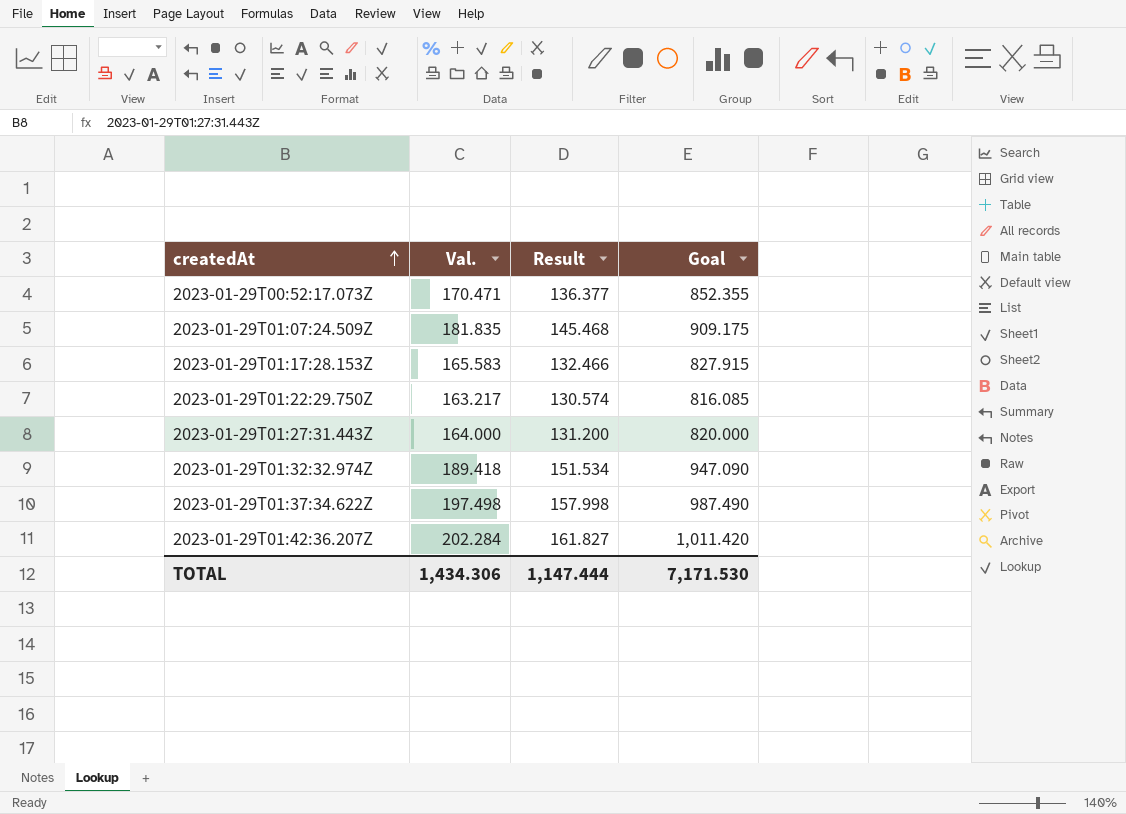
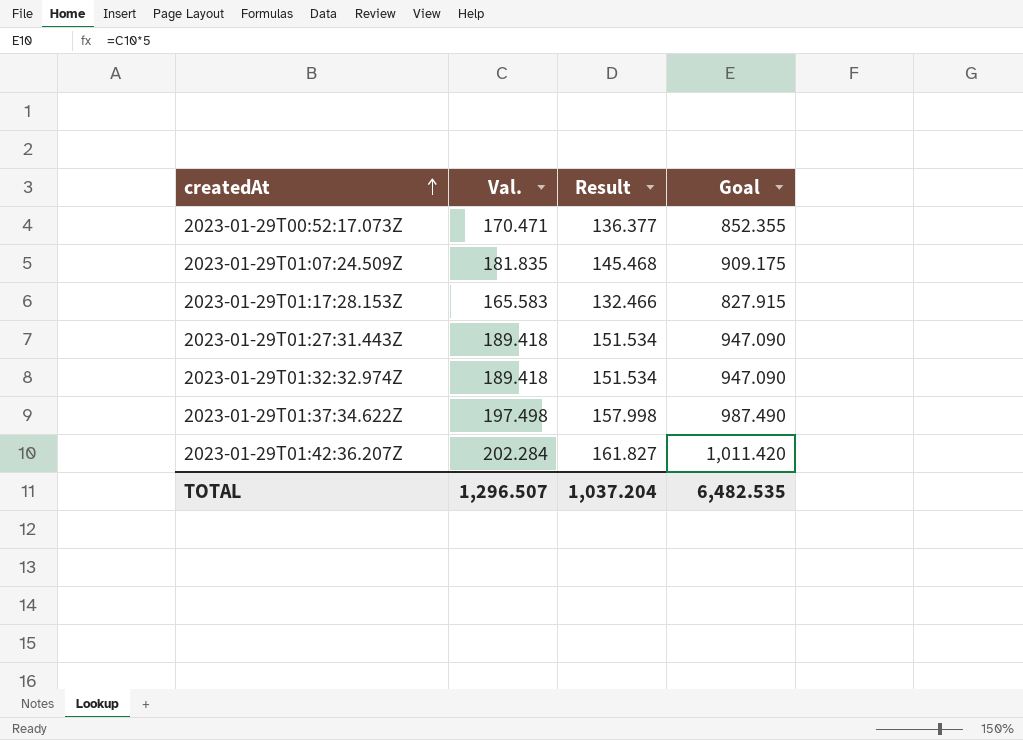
row 2023-01-29T01:22:29.750Z: 163.217 | 130.574 | 816.085 -> none
2023-01-29T01:27:31.443Z | Val.: 164.000 -> 189.418
2023-01-29T01:27:31.443Z | Result: 131.200 -> 151.534
2023-01-29T01:27:31.443Z | Goal: 820.000 -> 947.090
TOTAL | Val.: 1,434.306 -> 1,296.507
TOTAL | Result: 1,147.444 -> 1,037.204
TOTAL | Goal: 7,171.530 -> 6,482.535

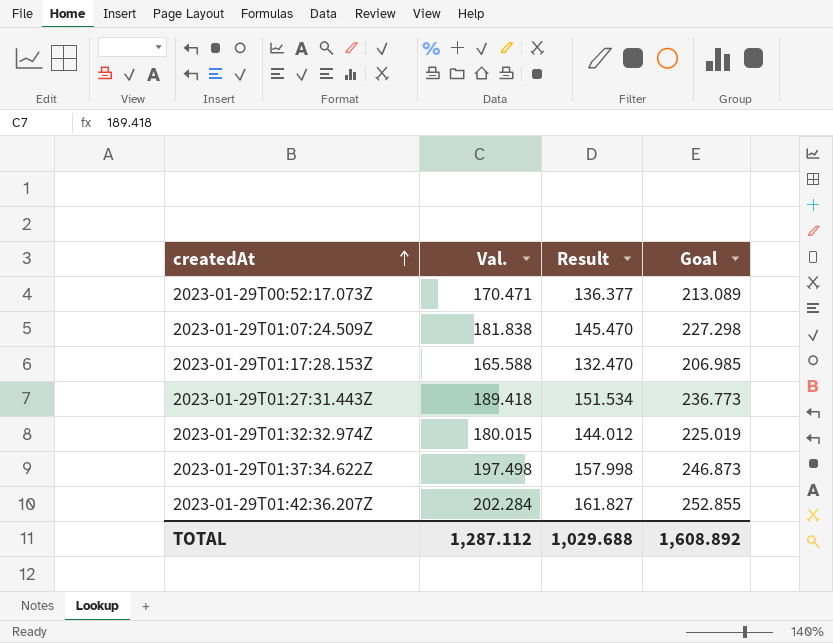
column Goal | formula: [Val.] * 5 -> [Val.] * 1.25
2023-01-29T01:07:24.509Z | Val.: 181.835 -> 181.838
2023-01-29T01:07:24.509Z | Result: 145.468 -> 145.470
2023-01-29T01:17:28.153Z | Val.: 165.583 -> 165.588
2023-01-29T01:17:28.153Z | Result: 132.466 -> 132.470
2023-01-29T01:32:32.974Z | Val.: 189.418 -> 180.015
2023-01-29T01:32:32.974Z | Result: 151.534 -> 144.012
TOTAL | Val.: 1,296.507 -> 1,287.112
TOTAL | Result: 1,037.204 -> 1,029.688
TOTAL | Goal: 6,482.535 -> 1,608.892

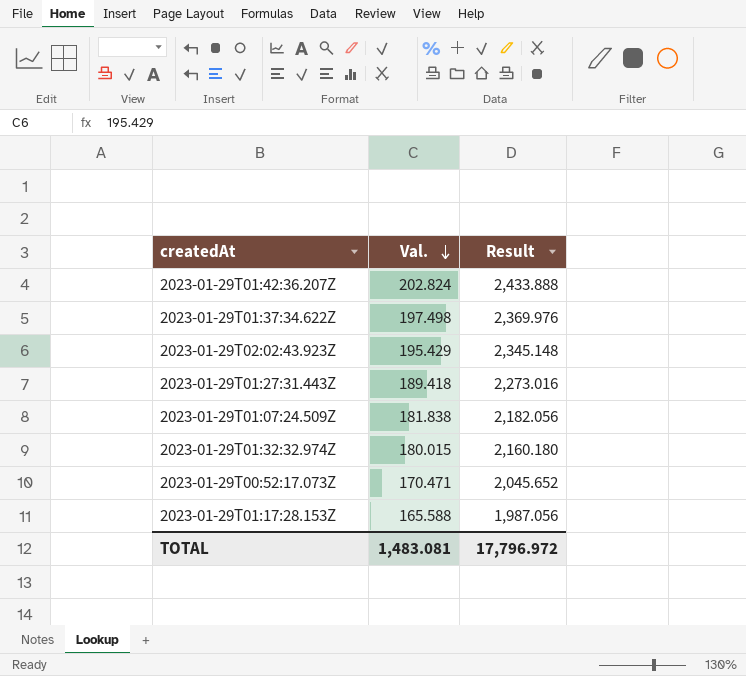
row order: createdAt ascending -> Val. descending
column Goal | formula: [Val.] * 1.25 -> none
column Result | formula: [Val.] * 0.8 -> [Val.] * 12
2023-01-29T01:42:36.207Z | Val.: 202.284 -> 202.824
row 2023-01-29T02:02:43.923Z: none -> 195.429 | 2,345.148
TOTAL | Val.: 1,287.112 -> 1,483.081
TOTAL | Result: 1,029.688 -> 17,796.972

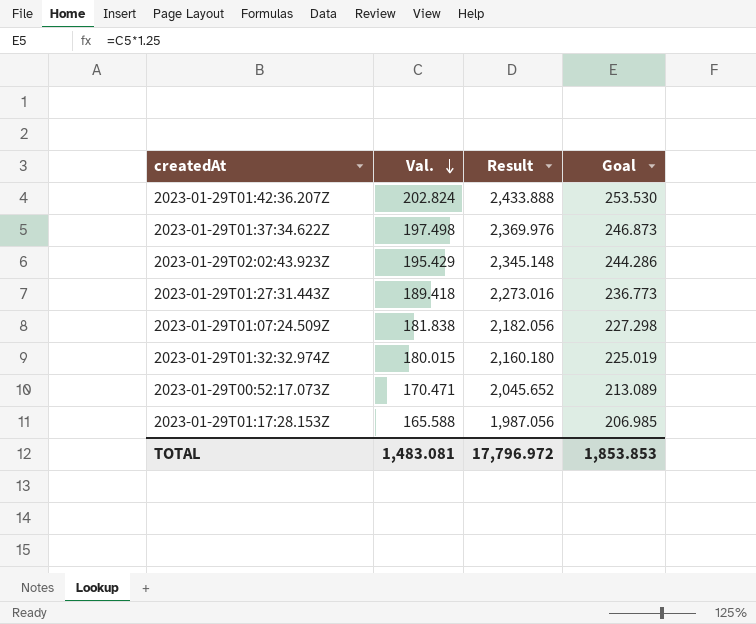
column Goal | formula: none -> [Val.] * 1.25

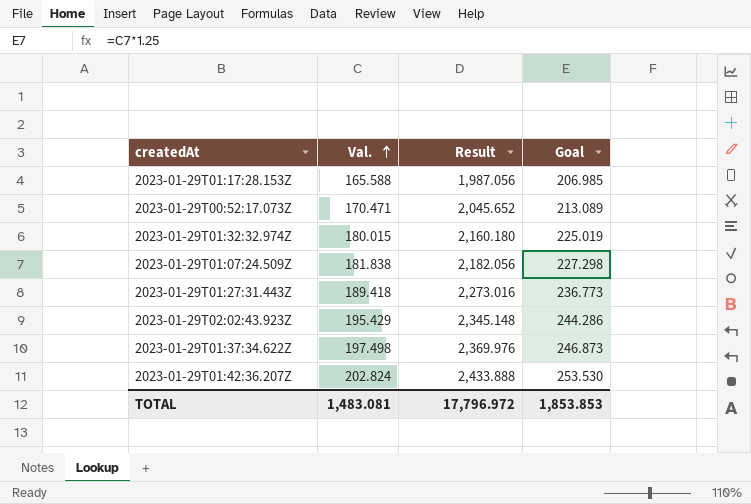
row order: Val. descending -> Val. ascending

